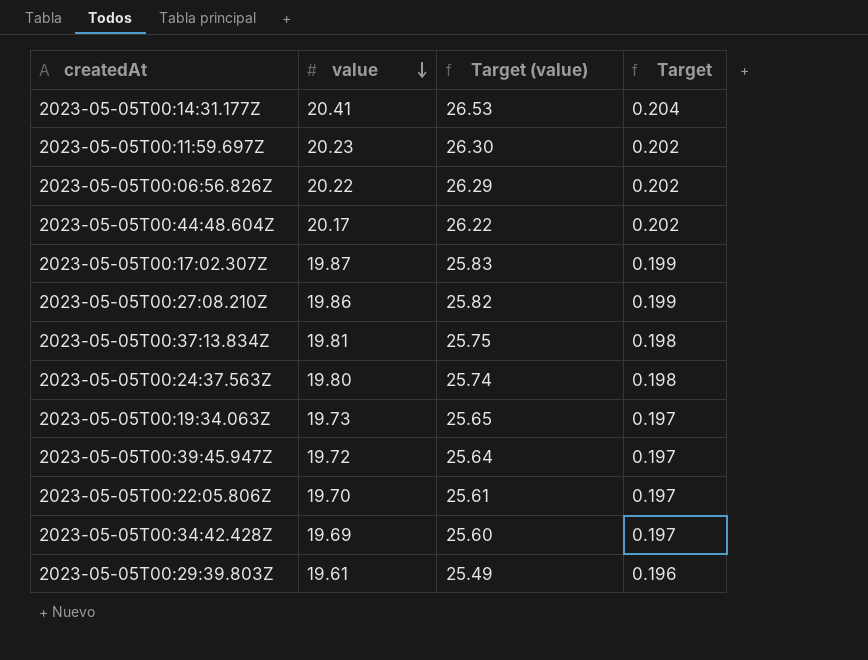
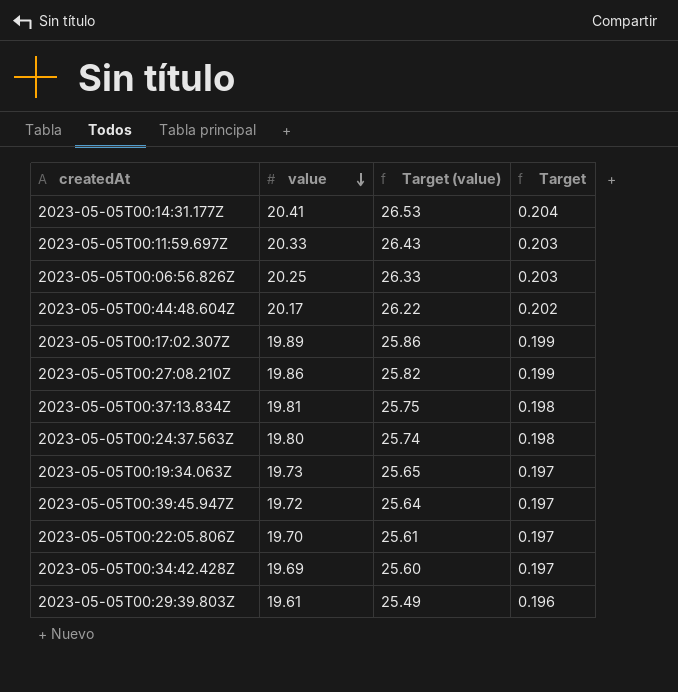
2023-05-05T00:11:59.697Z | value: 20.23 -> 20.33
2023-05-05T00:11:59.697Z | Target (value): 26.30 -> 26.43
2023-05-05T00:11:59.697Z | Target: 0.202 -> 0.203
2023-05-05T00:06:56.826Z | value: 20.22 -> 20.25
2023-05-05T00:06:56.826Z | Target (value): 26.29 -> 26.33
2023-05-05T00:06:56.826Z | Target: 0.202 -> 0.203
2023-05-05T00:17:02.307Z | value: 19.87 -> 19.89
2023-05-05T00:17:02.307Z | Target (value): 25.83 -> 25.86

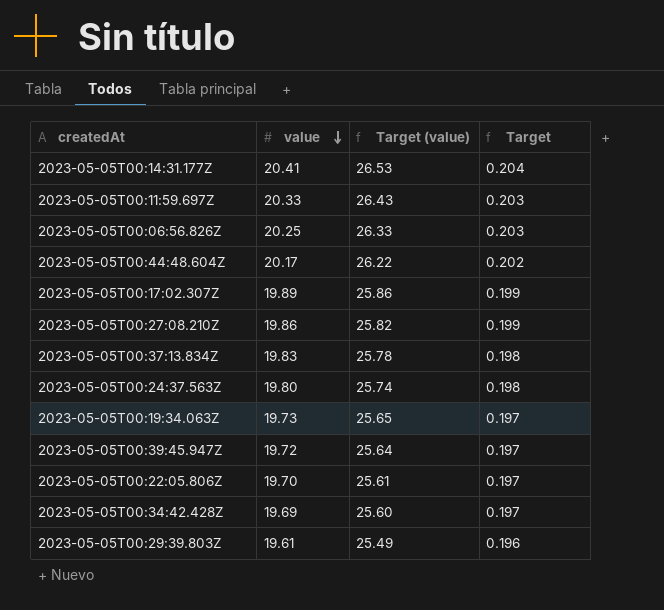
2023-05-05T00:37:13.834Z | value: 19.81 -> 19.83
2023-05-05T00:37:13.834Z | Target (value): 25.75 -> 25.78

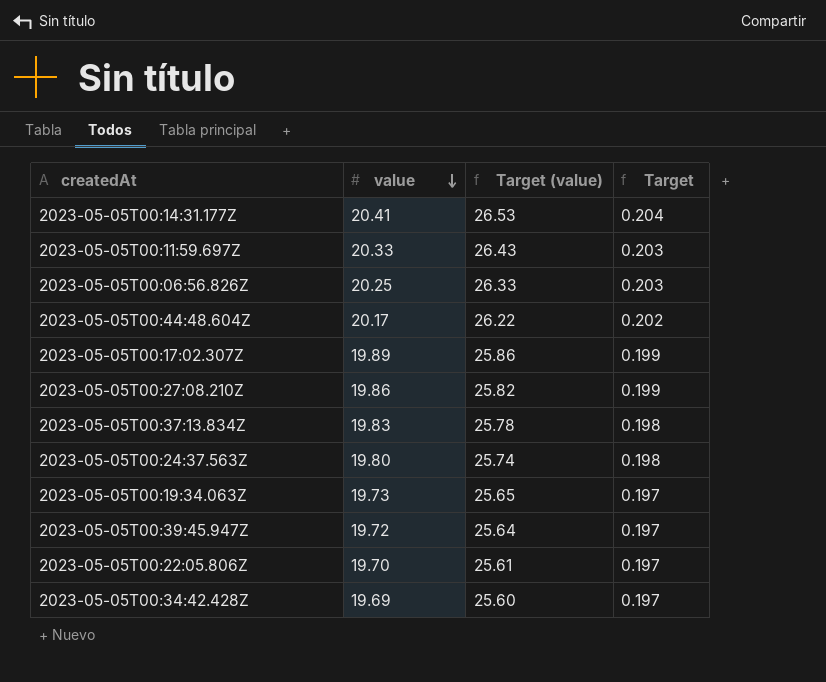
row 2023-05-05T00:29:39.803Z: 19.61 | 25.49 | 0.196 -> none

